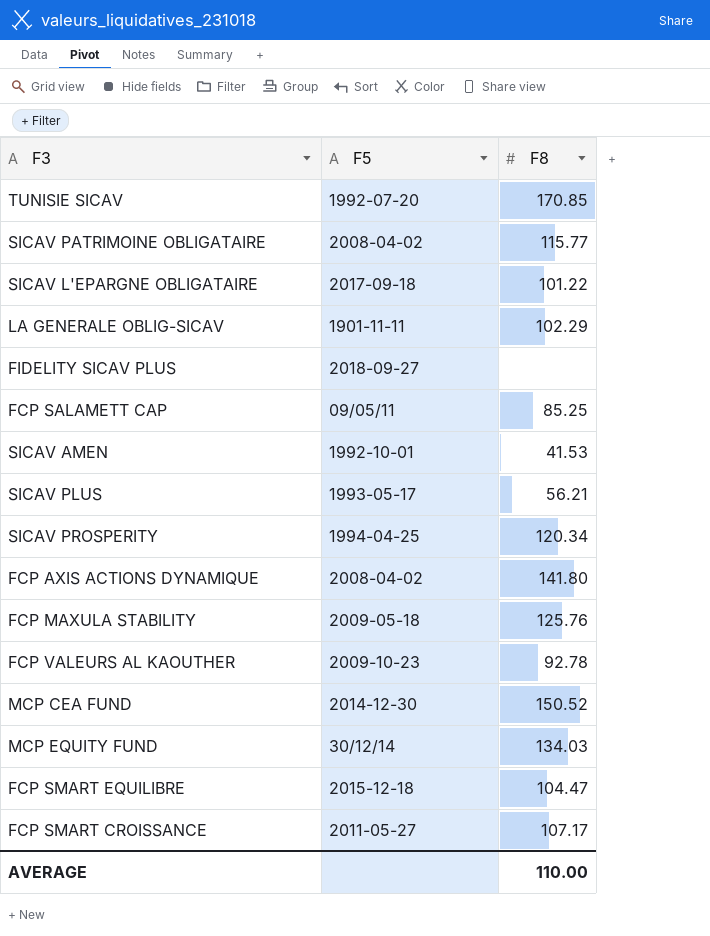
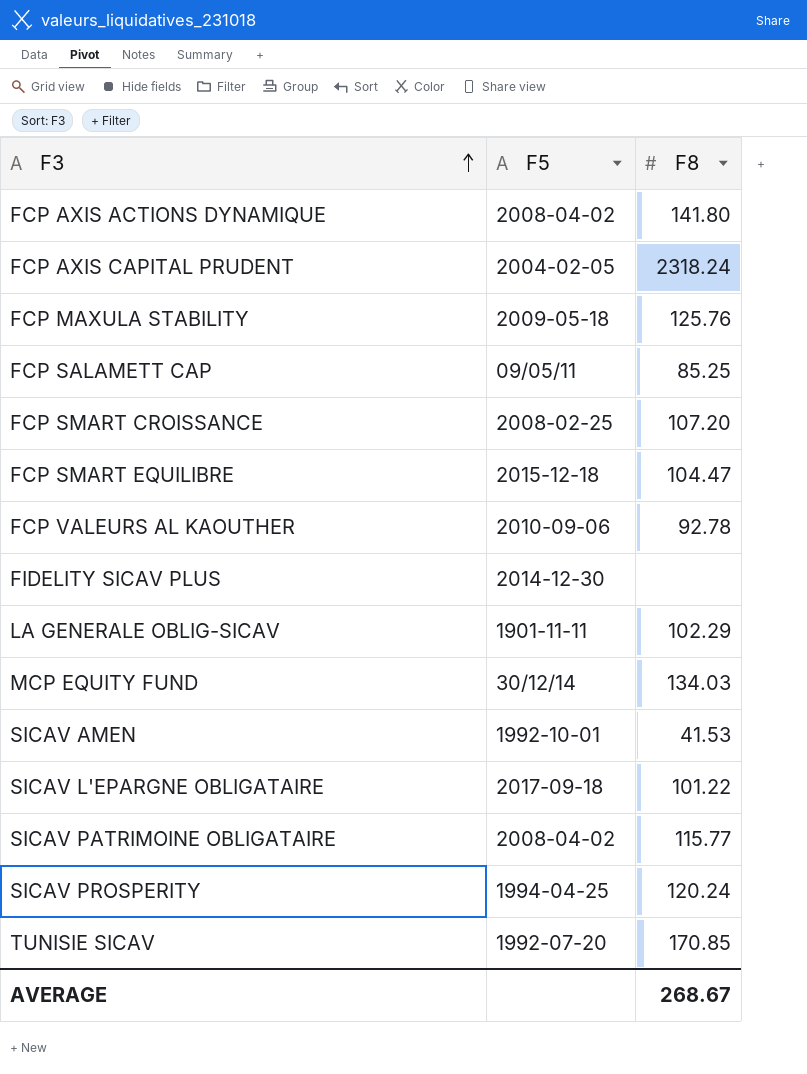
row order: none -> F3 ascending
row SICAV PLUS: 1993-05-17 | 56.21 -> none
row MCP CEA FUND: 2014-12-30 | 150.52 -> none
row FCP AXIS CAPITAL PRUDENT: none -> 2004-02-05 | 2318.24
FCP SMART CROISSANCE | F5: 2011-05-27 -> 2008-02-25
FCP SMART CROISSANCE | F8: 107.17 -> 107.20
FCP VALEURS AL KAOUTHER | F5: 2009-10-23 -> 2010-09-06
FIDELITY SICAV PLUS | F5: 2018-09-27 -> 2014-12-30
SICAV PROSPERITY | F8: 120.34 -> 120.24
AVERAGE | F8: 110.00 -> 268.67

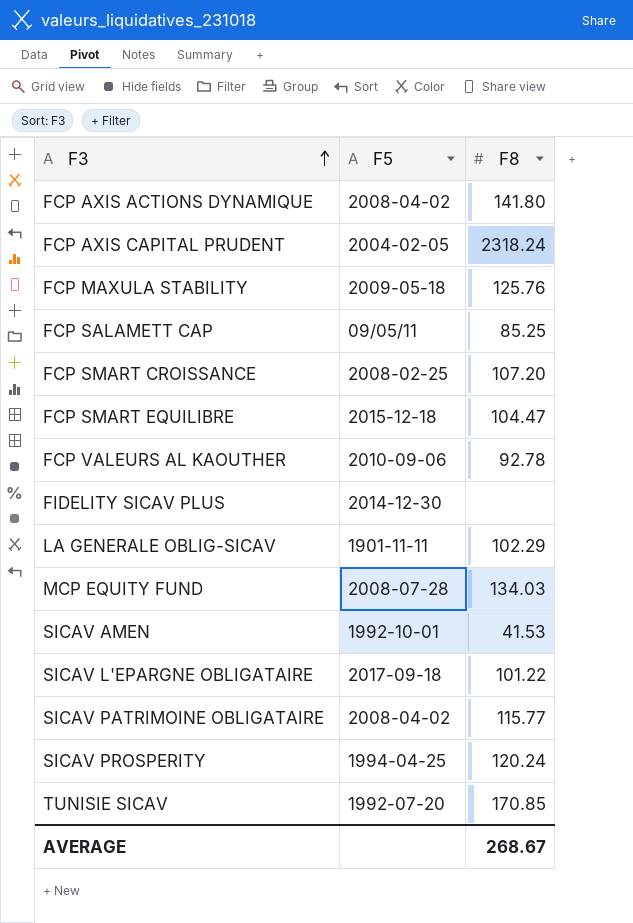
MCP EQUITY FUND | F5: 30/12/14 -> 2008-07-28

